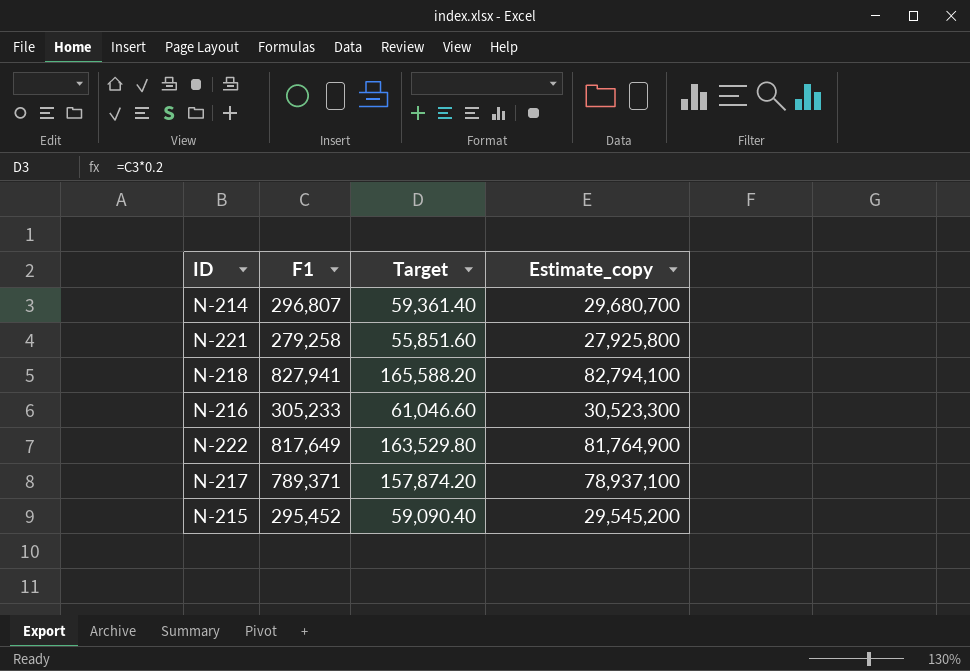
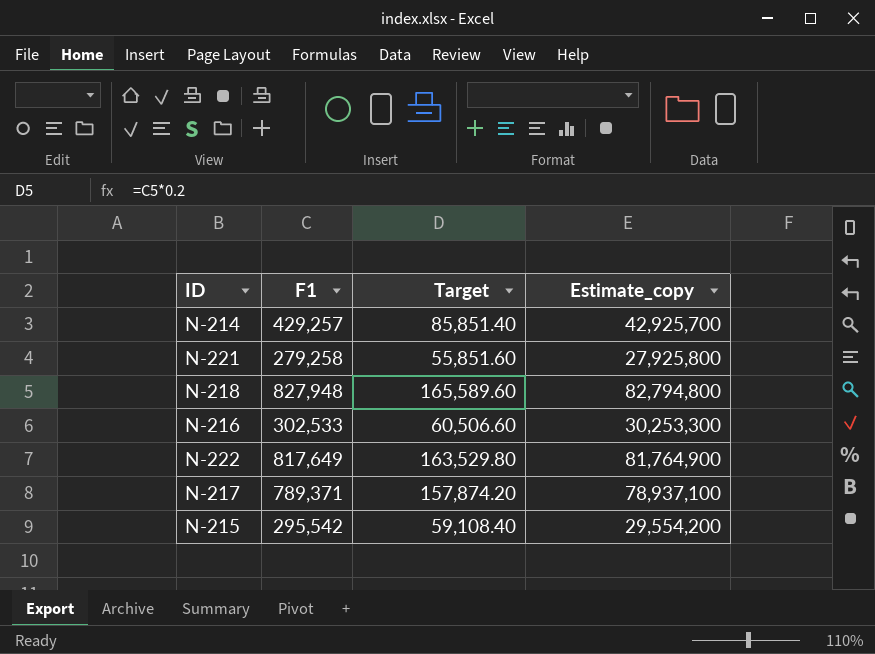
N-214 | F1: 296,807 -> 429,257
N-214 | Target: 59,361.40 -> 85,851.40
N-214 | Estimate_copy: 29,680,700 -> 42,925,700
N-218 | F1: 827,941 -> 827,948
N-218 | Target: 165,588.20 -> 165,589.60
N-218 | Estimate_copy: 82,794,100 -> 82,794,800
N-216 | F1: 305,233 -> 302,533
N-216 | Target: 61,046.60 -> 60,506.60
N-216 | Estimate_copy: 30,523,300 -> 30,253,300
N-215 | F1: 295,452 -> 295,542
N-215 | Target: 59,090.40 -> 59,108.40
N-215 | Estimate_copy: 29,545,200 -> 29,554,200

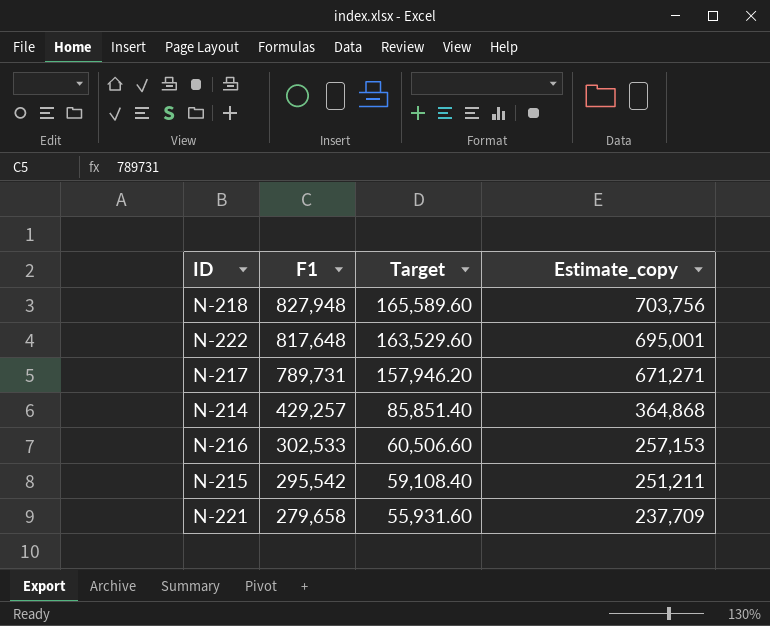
row order: none -> F1 descending
column Estimate_copy | formula: [F1] * 100 -> [F1] * 0.85
N-222 | F1: 817,649 -> 817,648
N-222 | Target: 163,529.80 -> 163,529.60
N-217 | F1: 789,371 -> 789,731
N-217 | Target: 157,874.20 -> 157,946.20
N-221 | F1: 279,258 -> 279,658
N-221 | Target: 55,851.60 -> 55,931.60

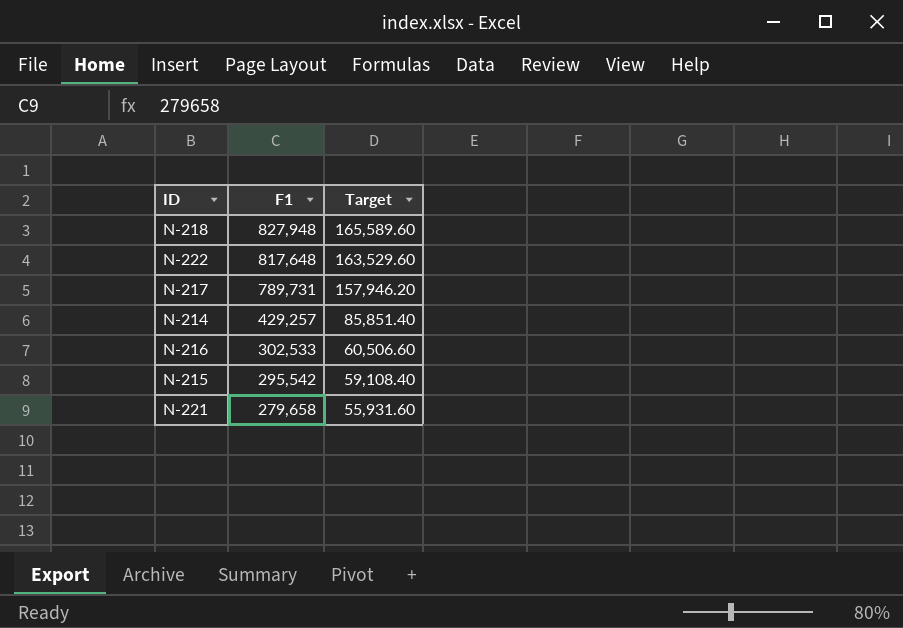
column Estimate_copy | formula: [F1] * 0.85 -> none

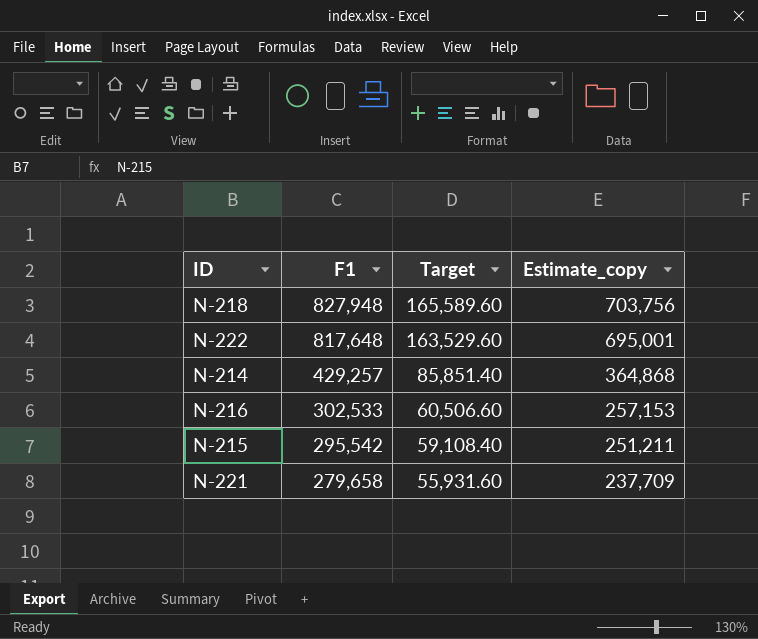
column Estimate_copy | formula: none -> [F1] * 0.85
row N-217: 789,731 | 157,946.20 -> none

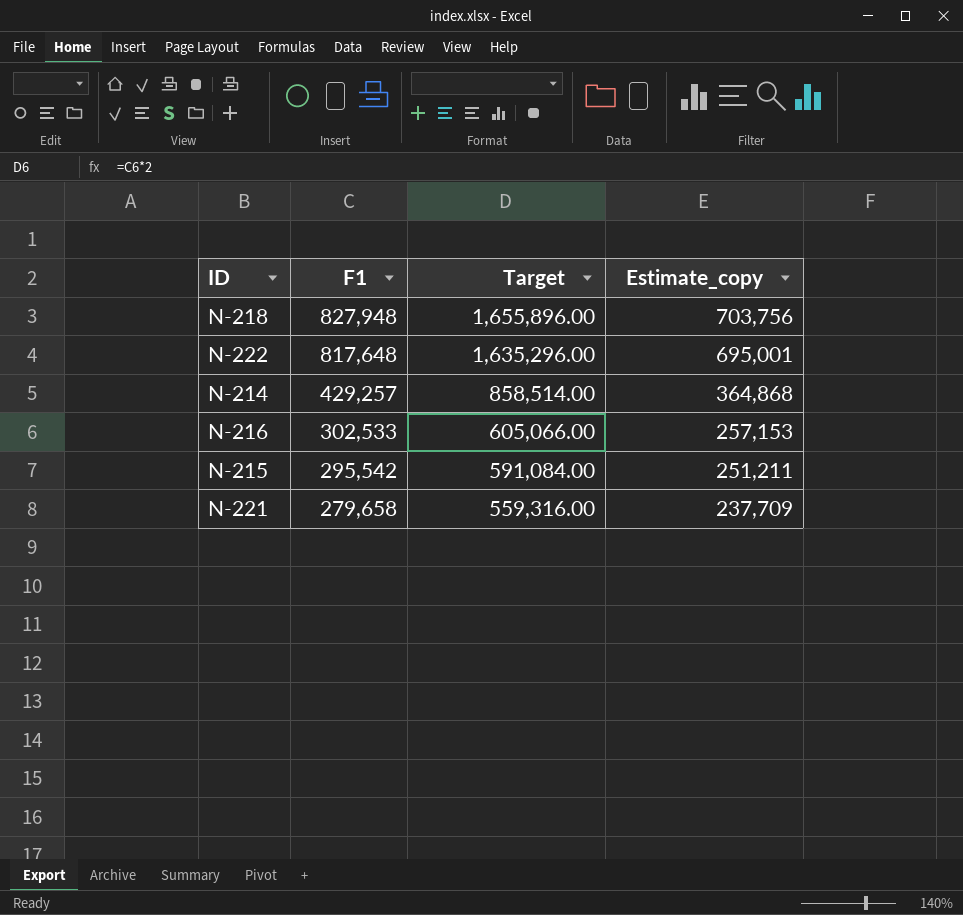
column Target | formula: [F1] * 0.2 -> [F1] * 2

